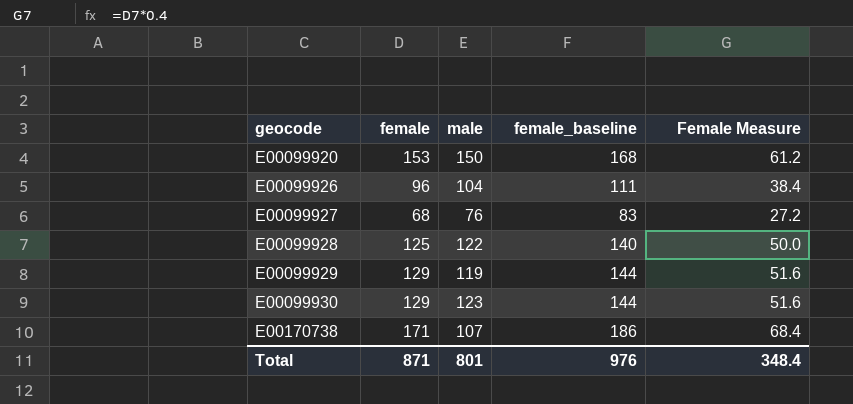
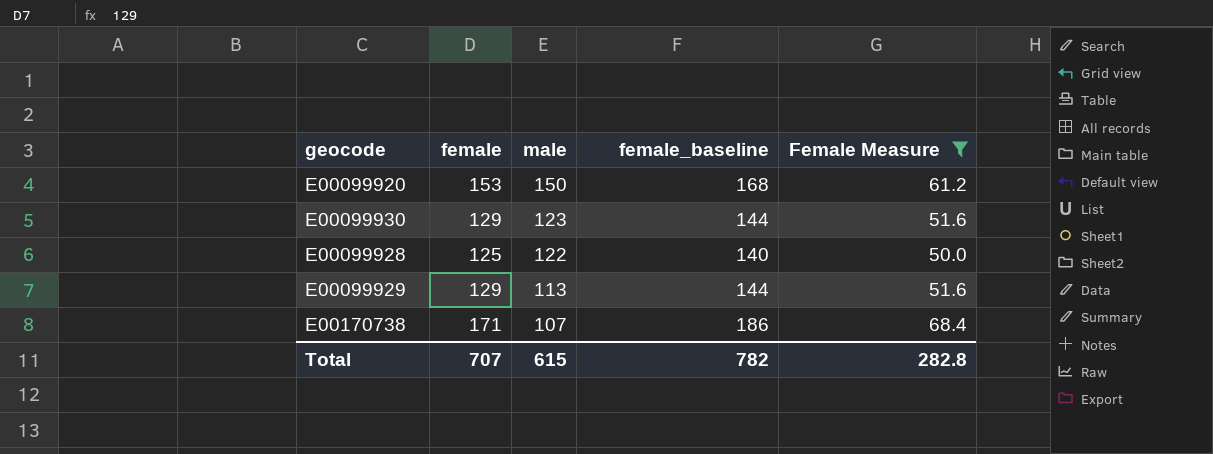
filter: none -> Female Measure >= 50.0
row order: geocode ascending -> male descending
E00099929 | male: 119 -> 113
Total | female: 871 -> 707
Total | male: 801 -> 615
Total | female_baseline: 976 -> 782
Total | Female Measure: 348.4 -> 282.8

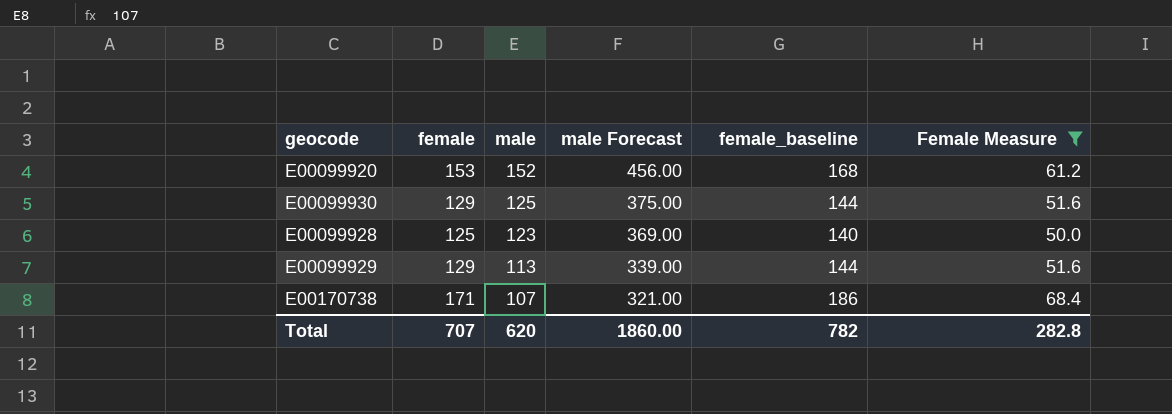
column male Forecast | formula: none -> [male] * 3
E00099920 | male: 150 -> 152
E00099930 | male: 123 -> 125
E00099928 | male: 122 -> 123
Total | male: 615 -> 620

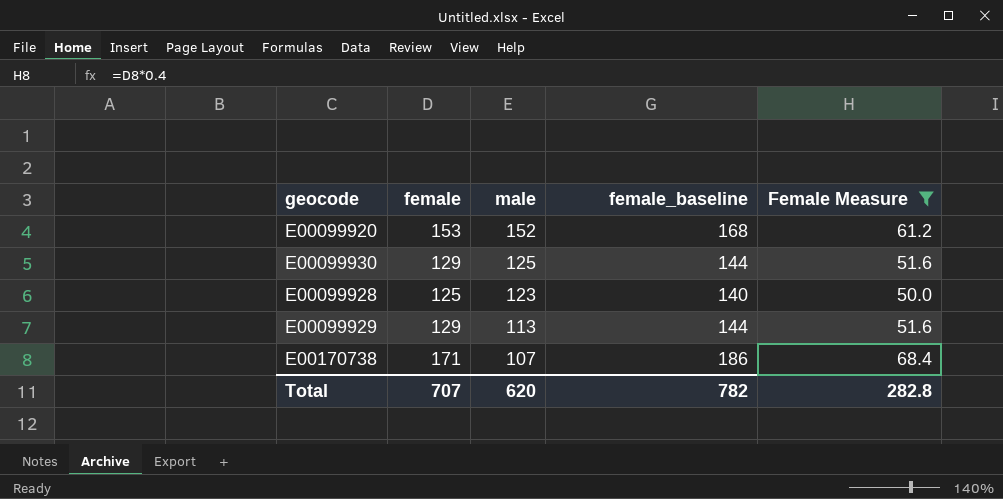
column male Forecast | formula: [male] * 3 -> none

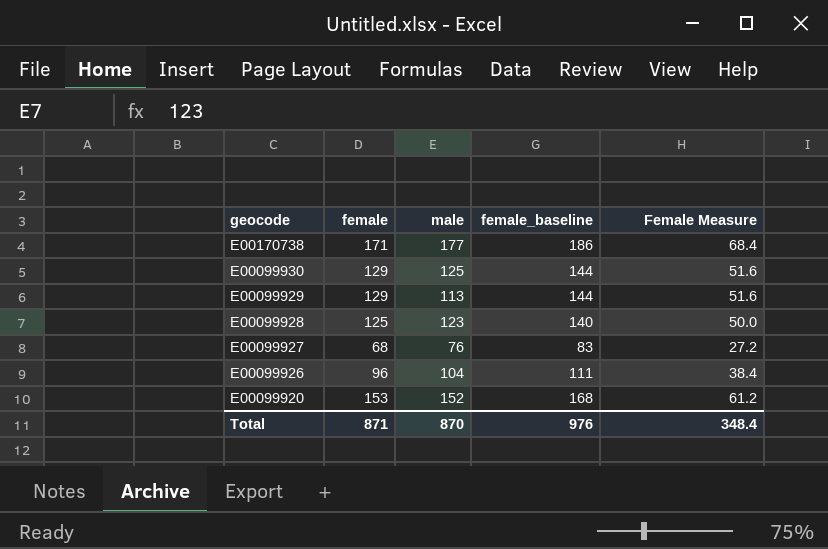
filter: Female Measure >= 50.0 -> none
row order: male descending -> geocode descending
E00170738 | male: 107 -> 177
Total | female: 707 -> 871
Total | male: 620 -> 870
Total | female_baseline: 782 -> 976
Total | Female Measure: 282.8 -> 348.4

